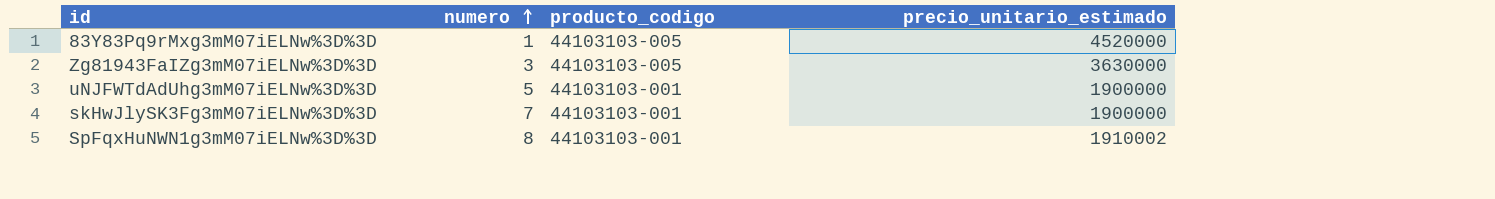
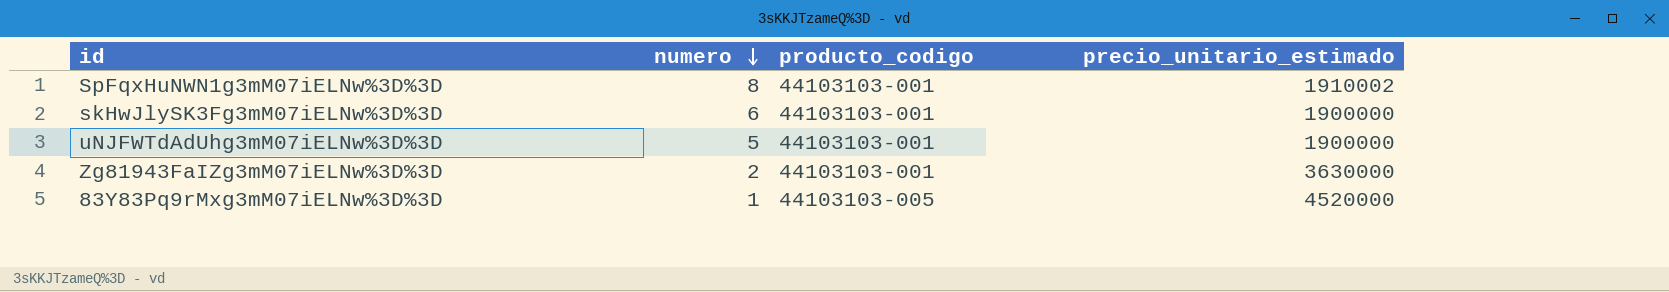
row order: numero ascending -> numero descending
skHwJlySK3Fg3mM07iELNw%3D%3D | numero: 7 -> 6
Zg81943FaIZg3mM07iELNw%3D%3D | numero: 3 -> 2
Zg81943FaIZg3mM07iELNw%3D%3D | producto_codigo: 44103103-005 -> 44103103-001

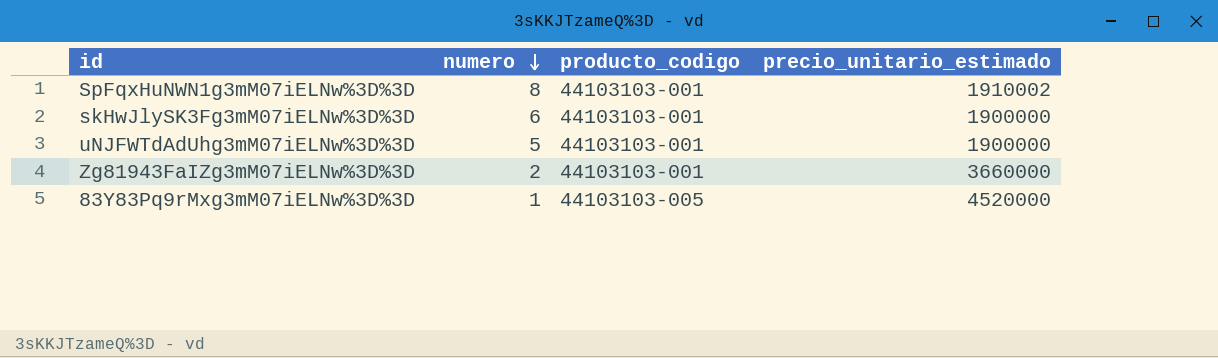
Zg81943FaIZg3mM07iELNw%3D%3D | precio_unitario_estimado: 3630000 -> 3660000

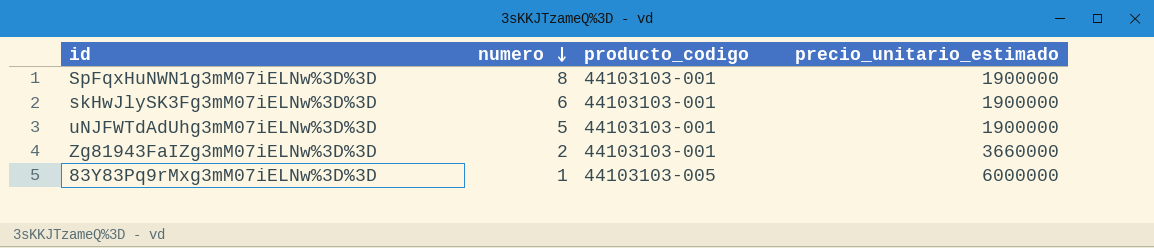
SpFqxHuNWN1g3mM07iELNw%3D%3D | precio_unitario_estimado: 1910002 -> 1900000
83Y83Pq9rMxg3mM07iELNw%3D%3D | precio_unitario_estimado: 4520000 -> 6000000

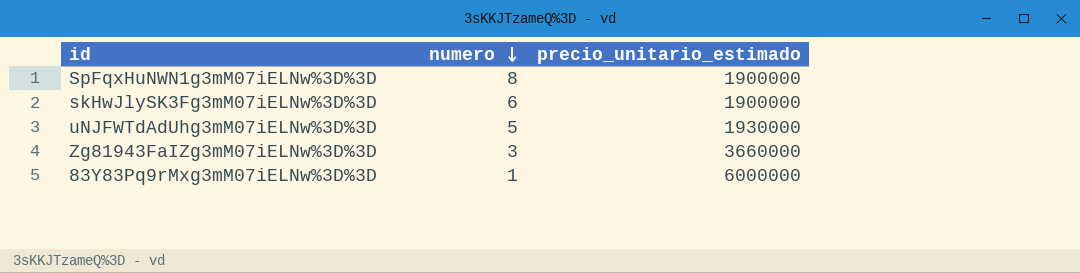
column producto_codigo | position: 3 -> none
uNJFWTdAdUhg3mM07iELNw%3D%3D | precio_unitario_estimado: 1900000 -> 1930000
Zg81943FaIZg3mM07iELNw%3D%3D | numero: 2 -> 3

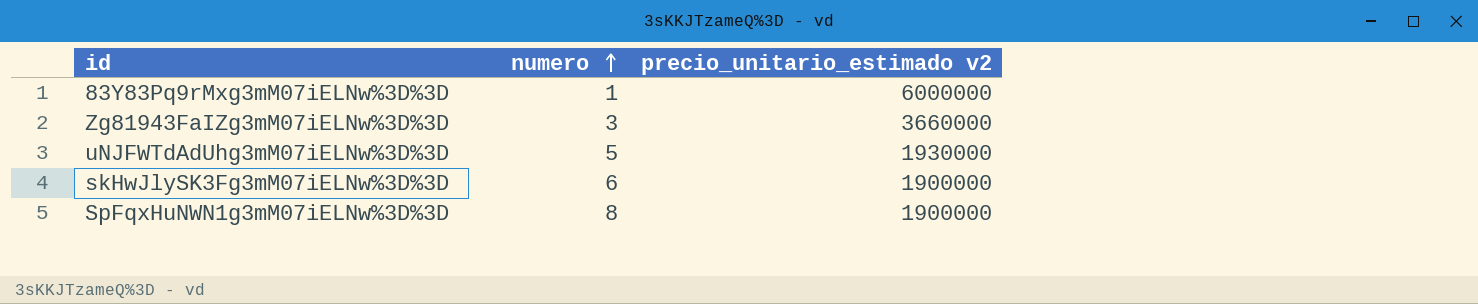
row order: numero descending -> numero ascending
column name: precio_unitario_estimado -> precio_unitario_estimado v2

